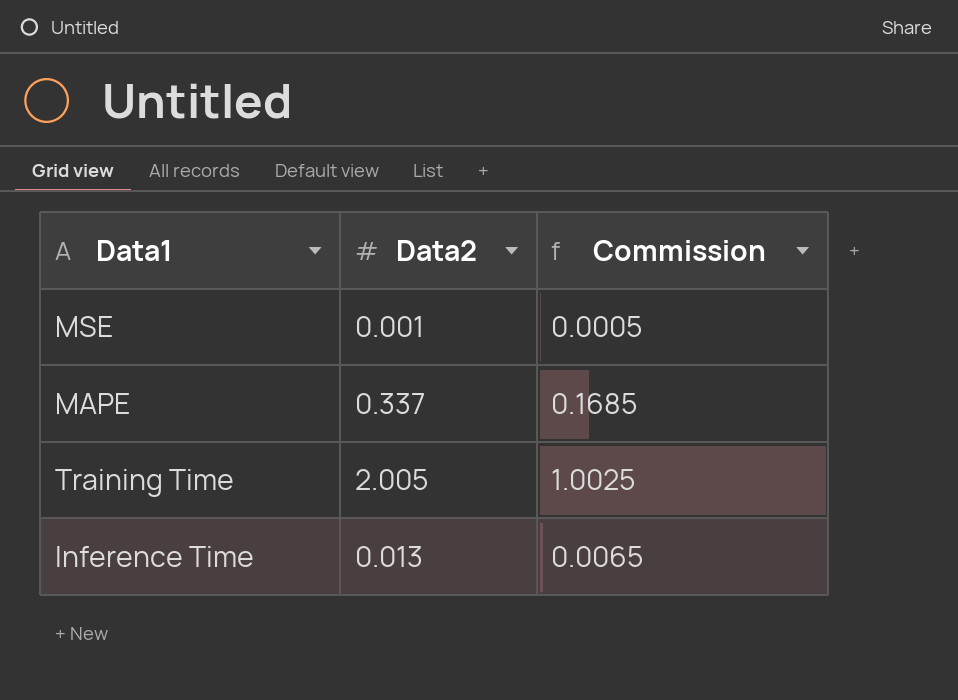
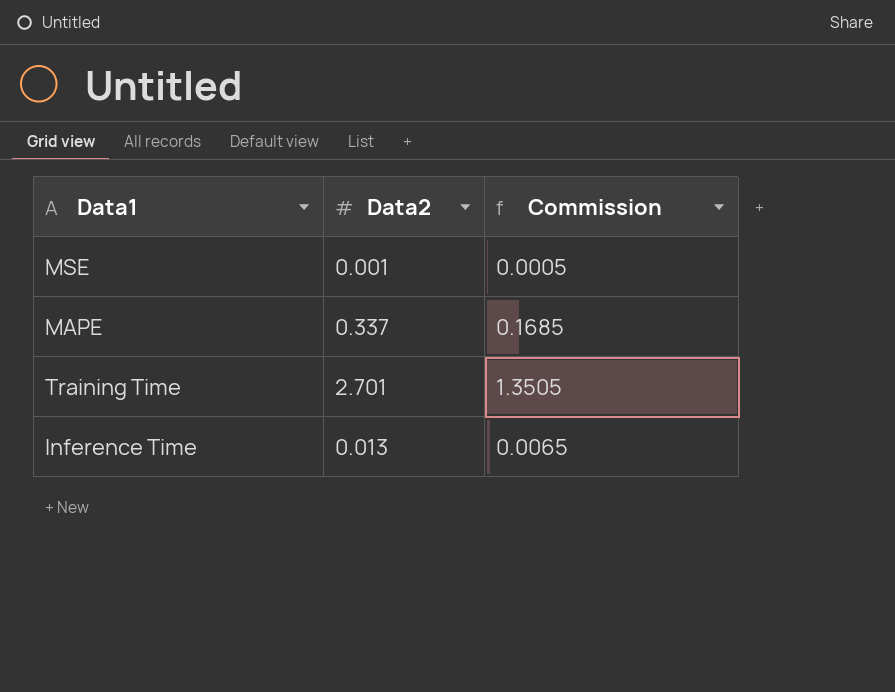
Training Time | Data2: 2.005 -> 2.701
Training Time | Commission: 1.0025 -> 1.3505

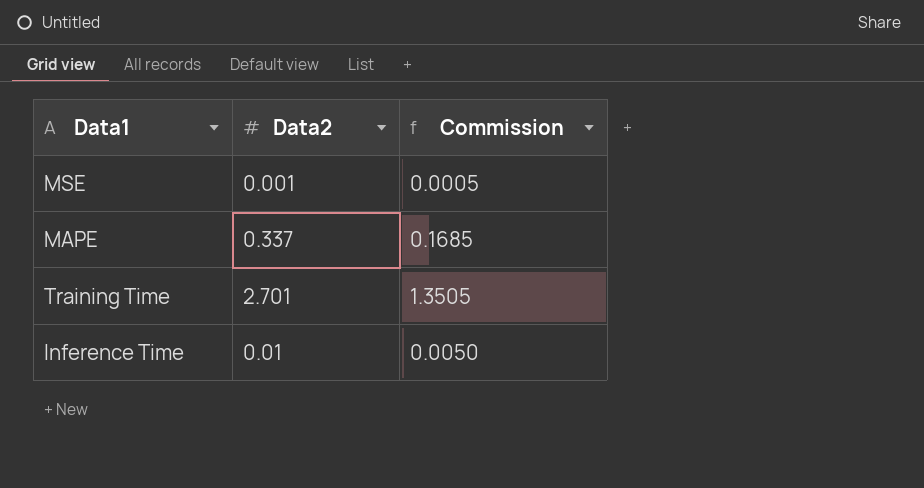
Inference Time | Data2: 0.013 -> 0.01
Inference Time | Commission: 0.0065 -> 0.0050

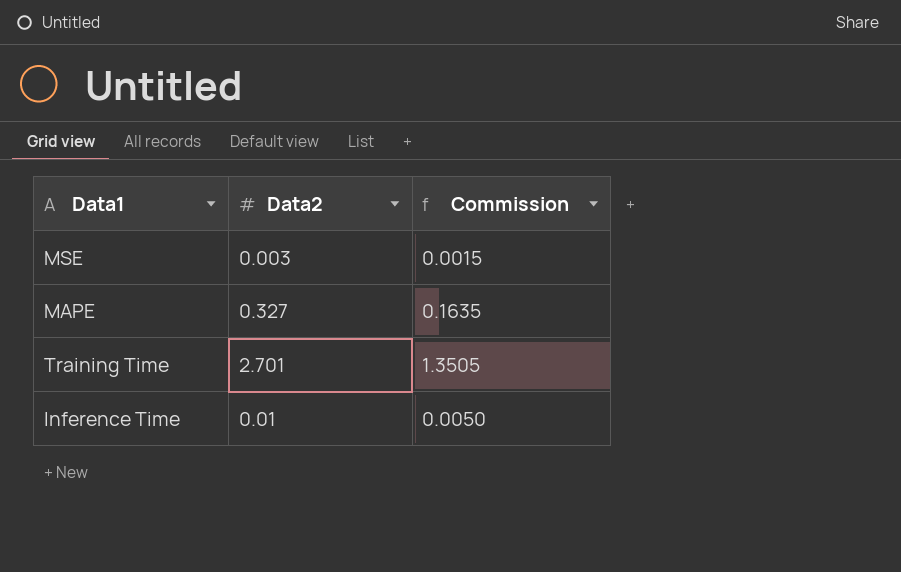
MSE | Data2: 0.001 -> 0.003
MSE | Commission: 0.0005 -> 0.0015
MAPE | Data2: 0.337 -> 0.327
MAPE | Commission: 0.1685 -> 0.1635

